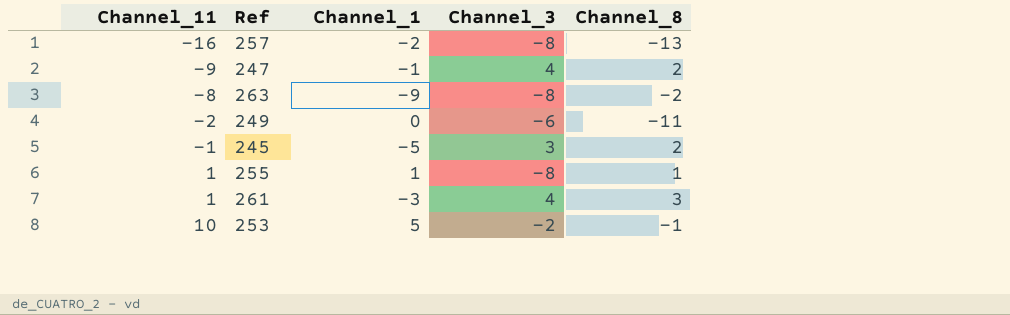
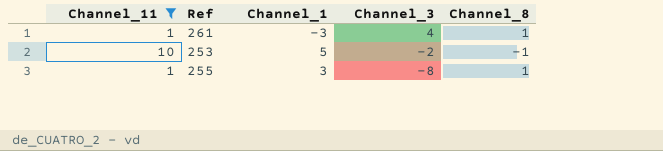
filter: none -> Channel_11 >= 1
row order: Channel_11 ascending -> Channel_3 descending
261 | Channel_8: 3 -> 1
255 | Channel_1: 1 -> 3

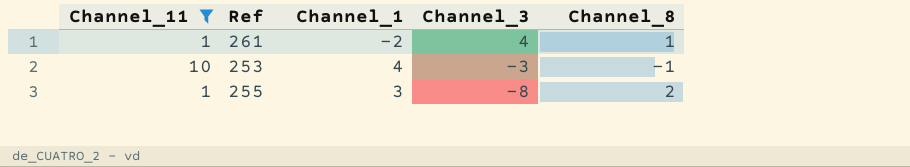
261 | Channel_1: -3 -> -2
253 | Channel_1: 5 -> 4
253 | Channel_3: -2 -> -3
255 | Channel_8: 1 -> 2

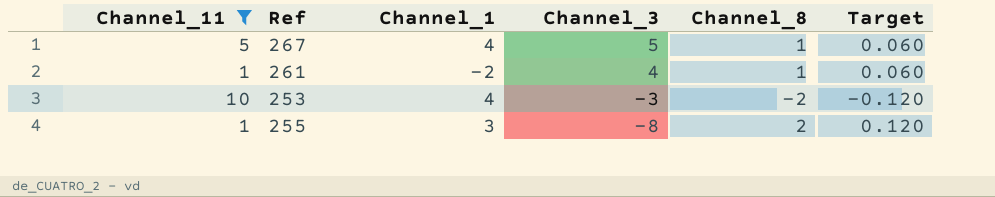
column Target | formula: none -> [Channel_8] * 0.06
row 267: none -> 5 | 4 | 5 | 1 | 0.060
253 | Channel_8: -1 -> -2

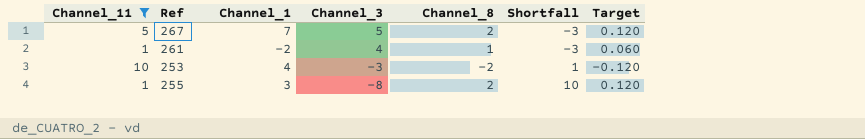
column Shortfall | formula: none -> [Channel_8] - [Channel_3]
267 | Channel_1: 4 -> 7
267 | Channel_8: 1 -> 2
267 | Target: 0.060 -> 0.120

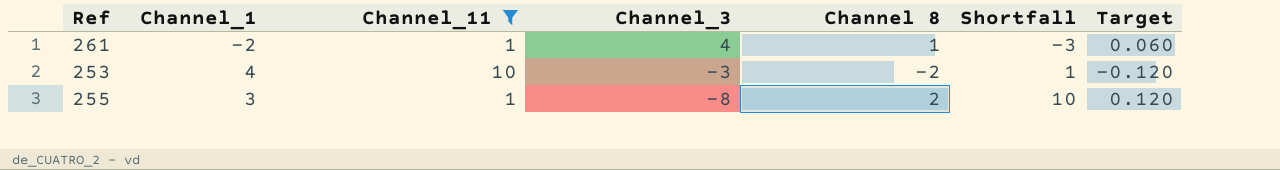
column Channel_11 | position: 1 -> 3
column name: Channel_8 -> Channel 8
row 267: 5 | 7 | 5 | 2 | -3 | 0.120 -> none

